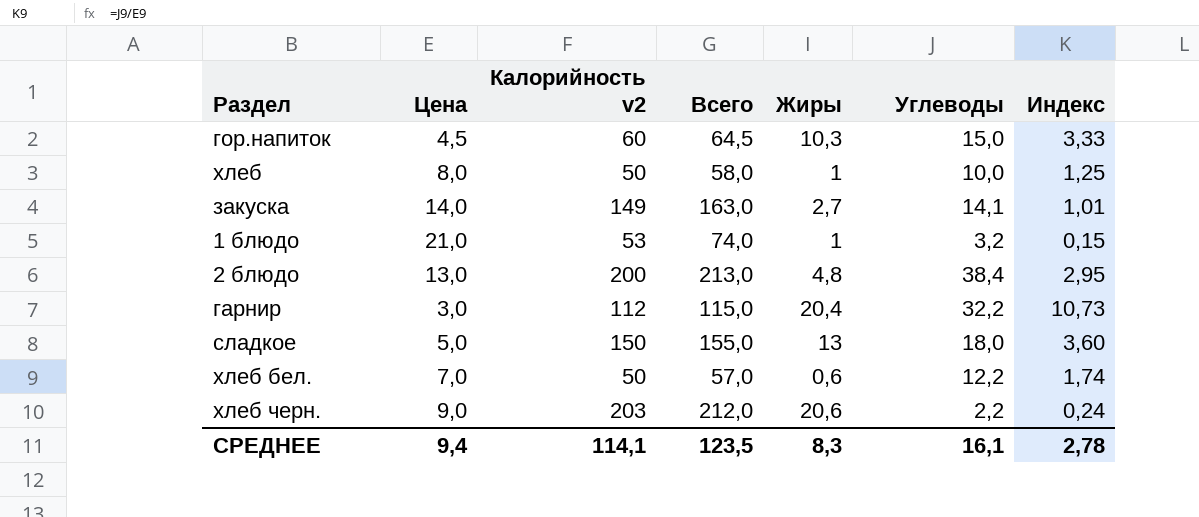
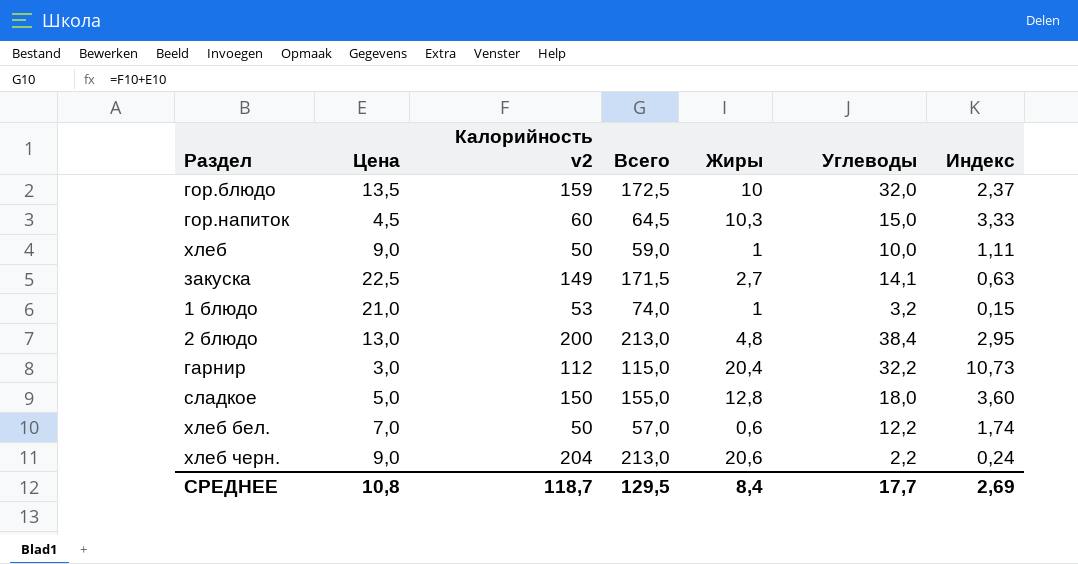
row гор.блюдо: none -> 13,5 | 159 | 172,5 | 10 | 32,0 | 2,37
хлеб | Цена: 8,0 -> 9,0
хлеб | Всего: 58,0 -> 59,0
хлеб | Индекс: 1,25 -> 1,11
закуска | Цена: 14,0 -> 22,5
закуска | Всего: 163,0 -> 171,5
закуска | Индекс: 1,01 -> 0,63
сладкое | Жиры: 13 -> 12,8
хлеб черн. | Калорийность v2: 203 -> 204
хлеб черн. | Всего: 212,0 -> 213,0
СРЕДНЕЕ | Цена: 9,4 -> 10,8
СРЕДНЕЕ | Калорийность v2: 114,1 -> 118,7
СРЕДНЕЕ | Всего: 123,5 -> 129,5
СРЕДНЕЕ | Жиры: 8,3 -> 8,4
СРЕДНЕЕ | Углеводы: 16,1 -> 17,7
СРЕДНЕЕ | Индекс: 2,78 -> 2,69

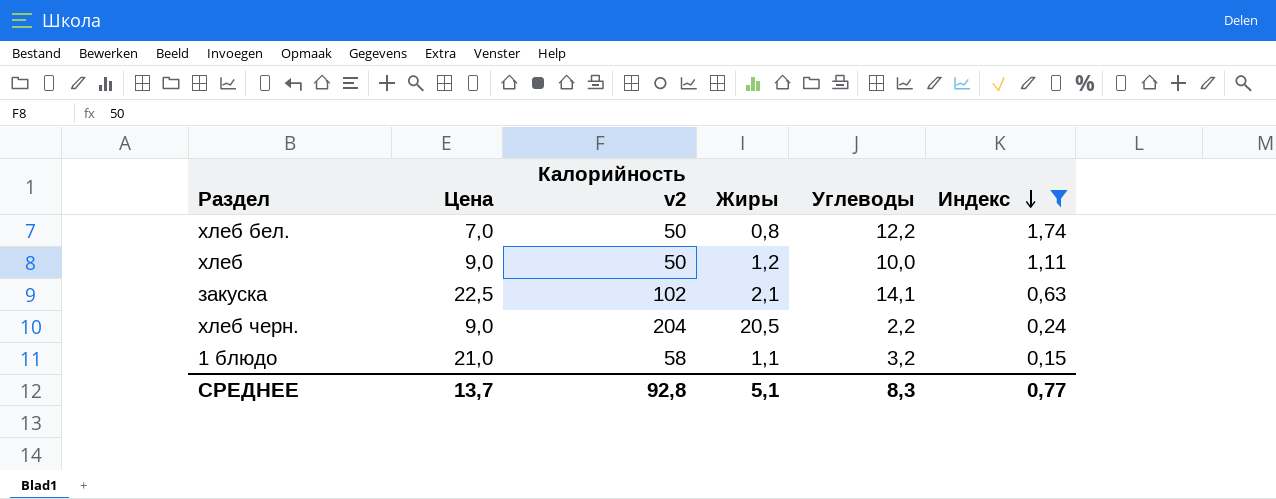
filter: none -> Индекс <= 1,74
row order: none -> Индекс descending
column Всего | formula: [Цена] + [Калорийность v2] -> none
хлеб бел. | Жиры: 0,6 -> 0,8
хлеб | Жиры: 1 -> 1,2
закуска | Калорийность v2: 149 -> 102
закуска | Жиры: 2,7 -> 2,1
хлеб черн. | Жиры: 20,6 -> 20,5
1 блюдо | Калорийность v2: 53 -> 58
1 блюдо | Жиры: 1 -> 1,1
СРЕДНЕЕ | Цена: 10,8 -> 13,7
СРЕДНЕЕ | Калорийность v2: 118,7 -> 92,8
СРЕДНЕЕ | Жиры: 8,4 -> 5,1
СРЕДНЕЕ | Углеводы: 17,7 -> 8,3
СРЕДНЕЕ | Индекс: 2,69 -> 0,77

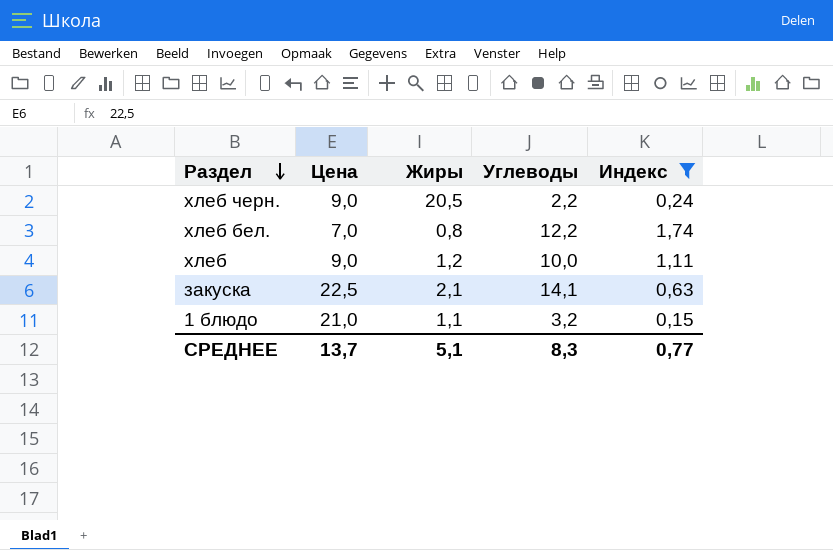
row order: Индекс descending -> Раздел descending
column Калорийность v2 | position: 3 -> none

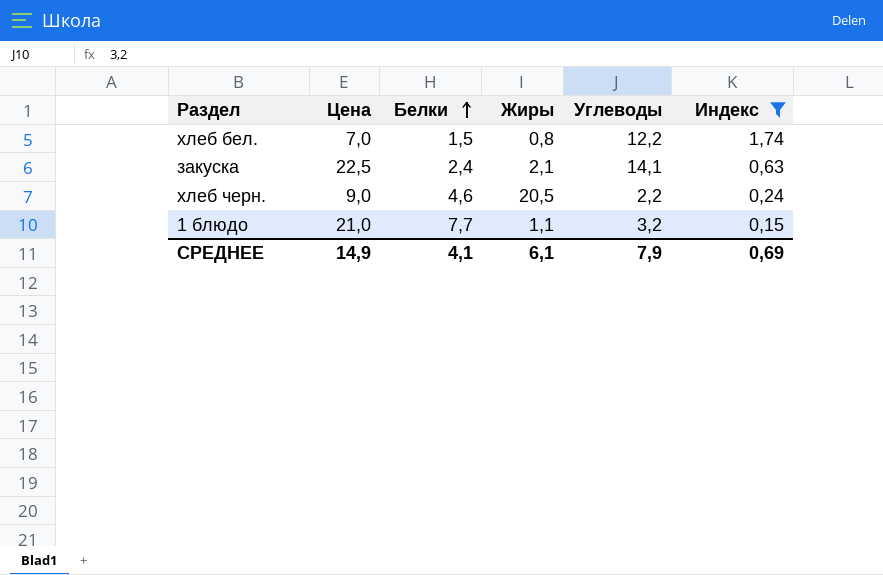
row order: Раздел descending -> Белки ascending
column Белки | position: none -> 3
row хлеб: 9,0 | 1,2 | 10,0 | 1,11 -> none
СРЕДНЕЕ | Цена: 13,7 -> 14,9
СРЕДНЕЕ | Жиры: 5,1 -> 6,1
СРЕДНЕЕ | Углеводы: 8,3 -> 7,9
СРЕДНЕЕ | Индекс: 0,77 -> 0,69

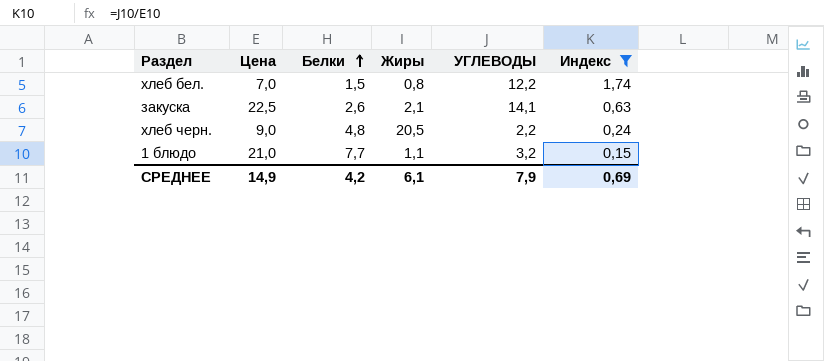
column name: Углеводы -> УГЛЕВОДЫ
закуска | Белки: 2,4 -> 2,6
хлеб черн. | Белки: 4,6 -> 4,8
СРЕДНЕЕ | Белки: 4,1 -> 4,2

